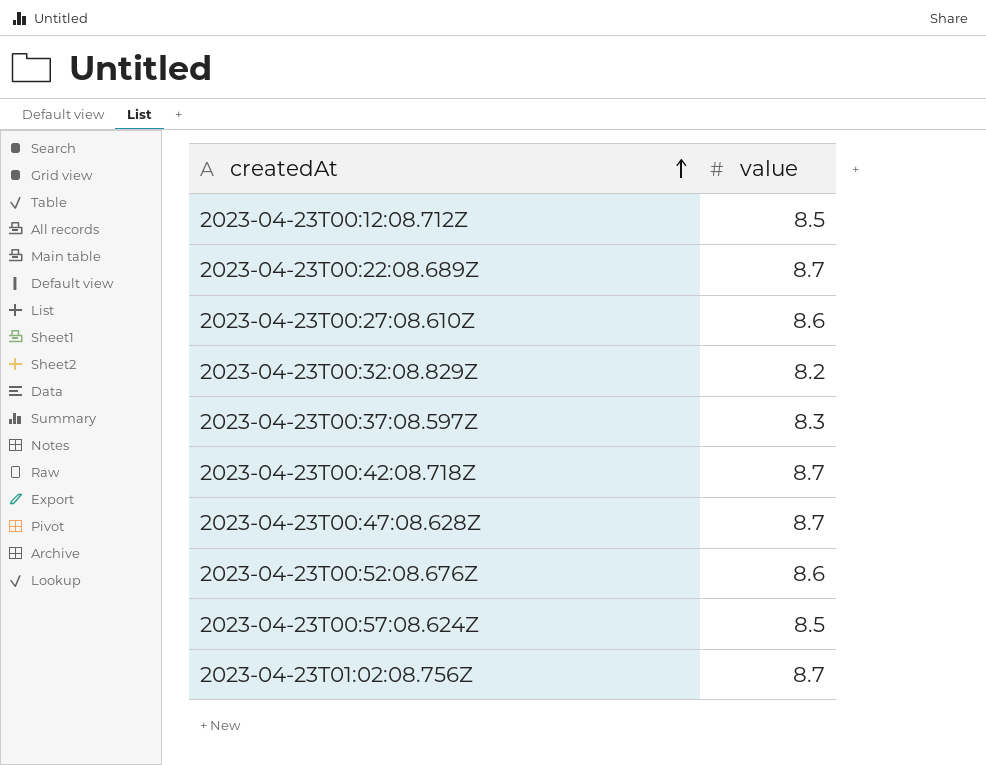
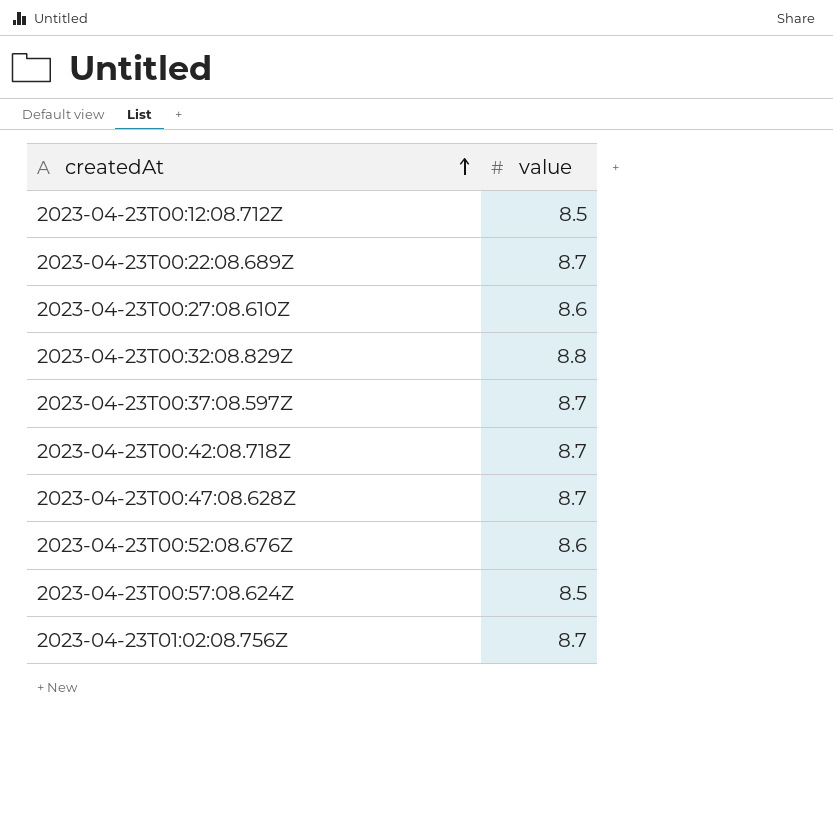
2023-04-23T00:32:08.829Z | value: 8.2 -> 8.8
2023-04-23T00:37:08.597Z | value: 8.3 -> 8.7

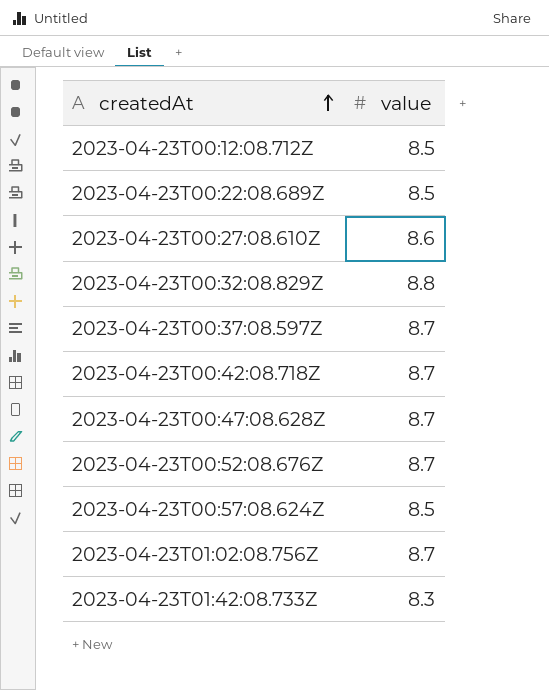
2023-04-23T00:22:08.689Z | value: 8.7 -> 8.5
2023-04-23T00:52:08.676Z | value: 8.6 -> 8.7
row 2023-04-23T01:42:08.733Z: none -> 8.3

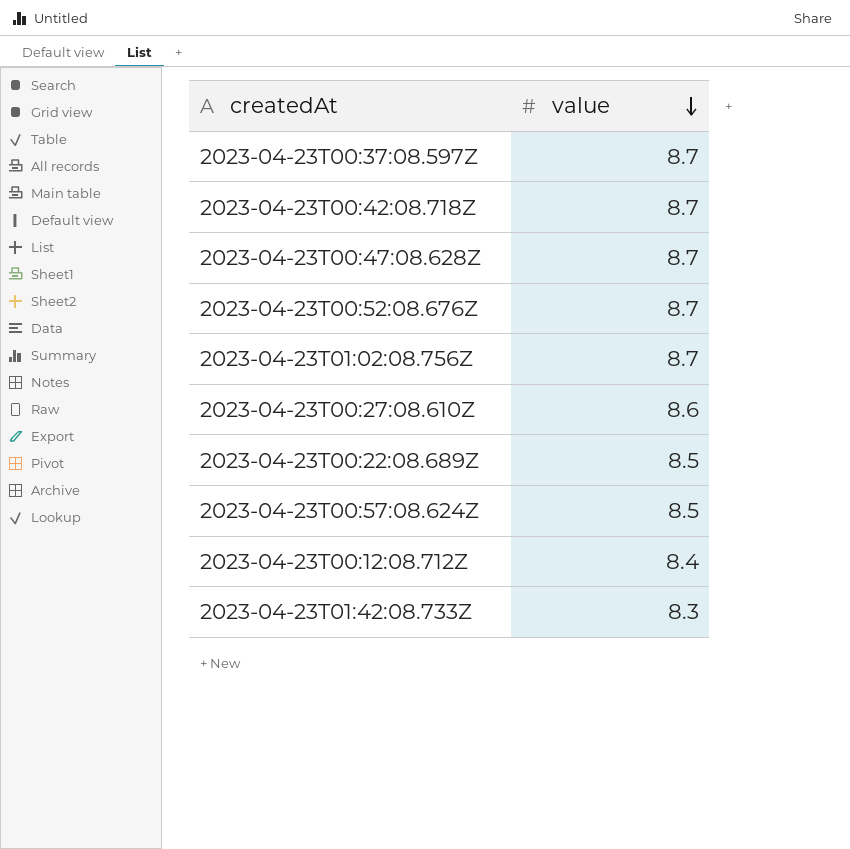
row order: createdAt ascending -> value descending
row 2023-04-23T00:32:08.829Z: 8.8 -> none
2023-04-23T00:12:08.712Z | value: 8.5 -> 8.4

